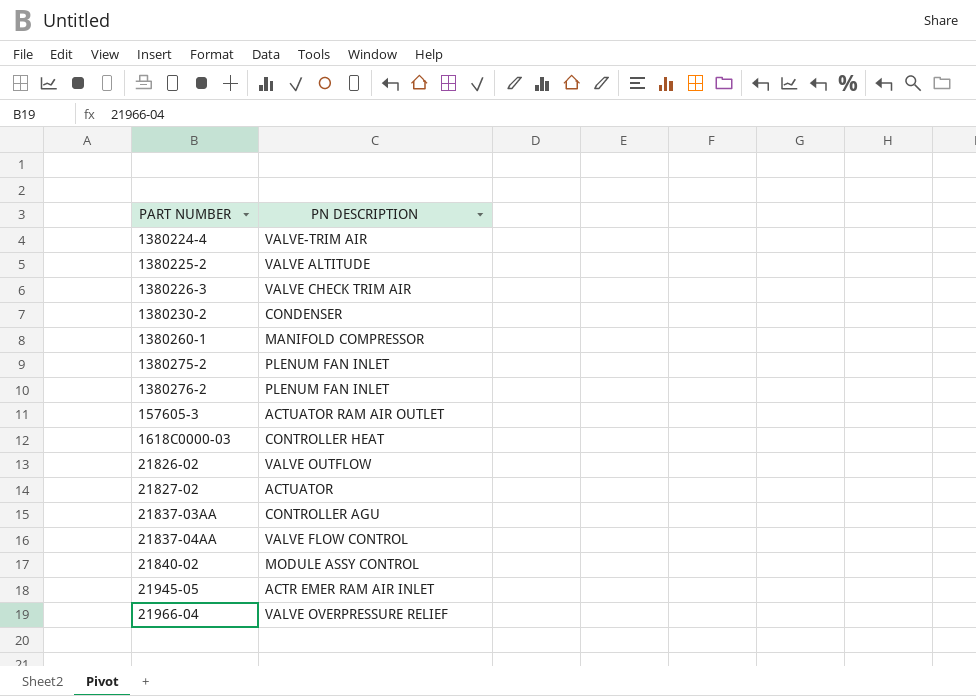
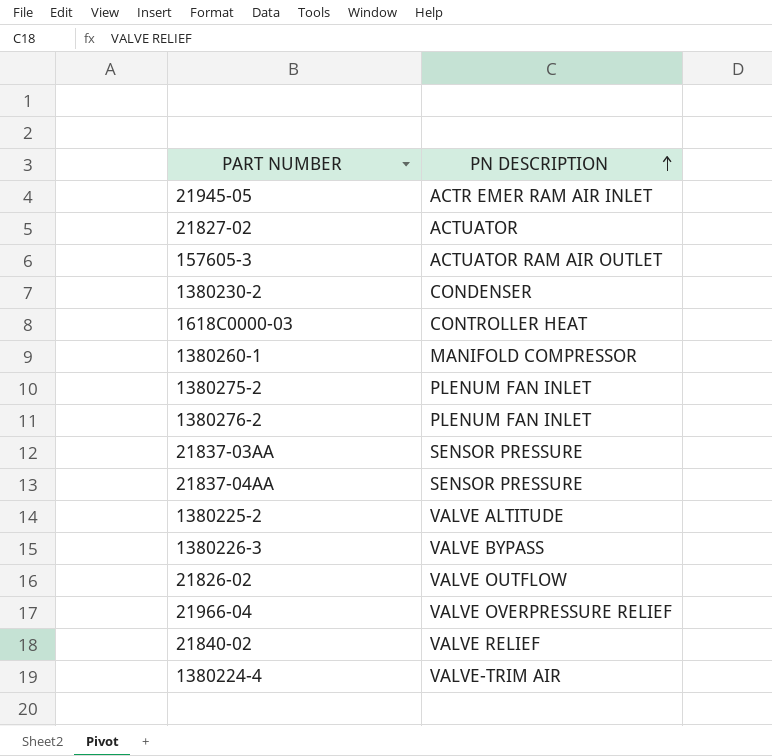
row order: none -> PN DESCRIPTION ascending
21837-03AA | PN DESCRIPTION: CONTROLLER AGU -> SENSOR PRESSURE
21837-04AA | PN DESCRIPTION: VALVE FLOW CONTROL -> SENSOR PRESSURE
1380226-3 | PN DESCRIPTION: VALVE CHECK TRIM AIR -> VALVE BYPASS
21840-02 | PN DESCRIPTION: MODULE ASSY CONTROL -> VALVE RELIEF

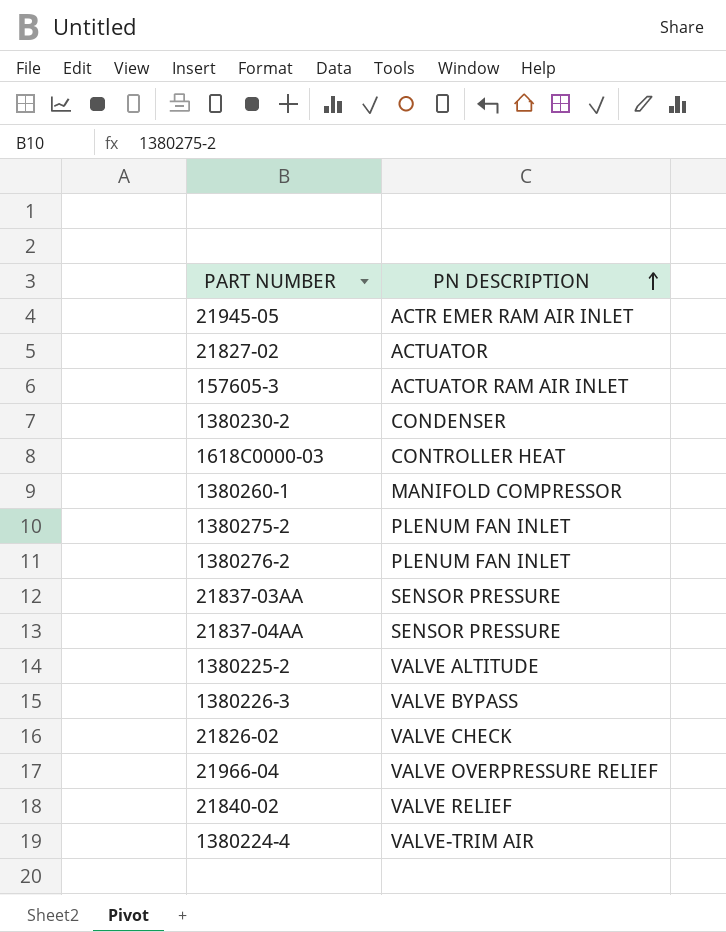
157605-3 | PN DESCRIPTION: ACTUATOR RAM AIR OUTLET -> ACTUATOR RAM AIR INLET
21826-02 | PN DESCRIPTION: VALVE OUTFLOW -> VALVE CHECK

